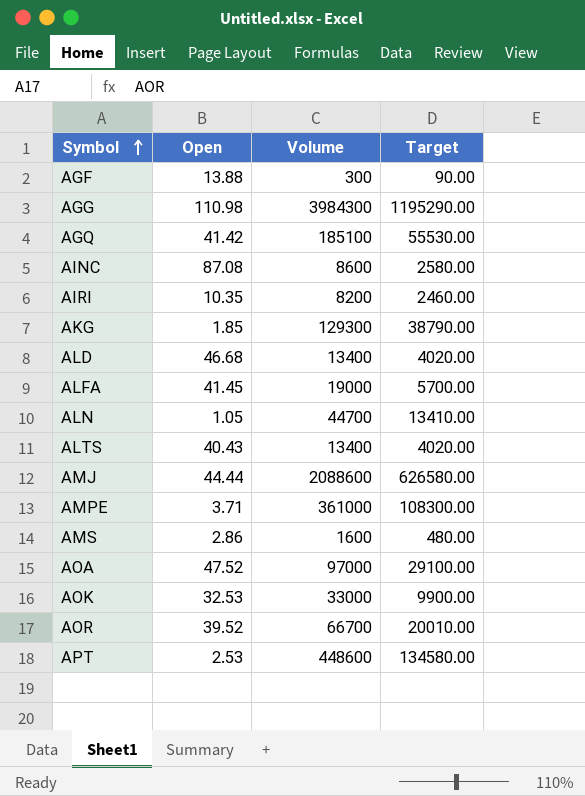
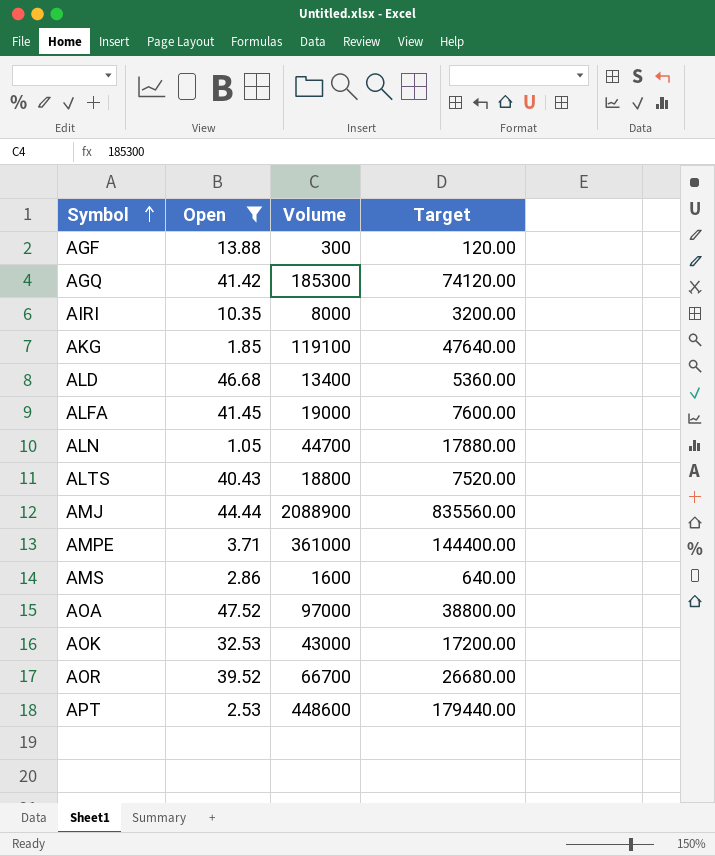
filter: none -> Open <= 47.52
column Target | formula: [Volume] * 0.3 -> [Volume] * 0.4
AGQ | Volume: 185100 -> 185300
AIRI | Volume: 8200 -> 8000
AKG | Volume: 129300 -> 119100
ALTS | Volume: 13400 -> 18800
AMJ | Volume: 2088600 -> 2088900
AOK | Volume: 33000 -> 43000

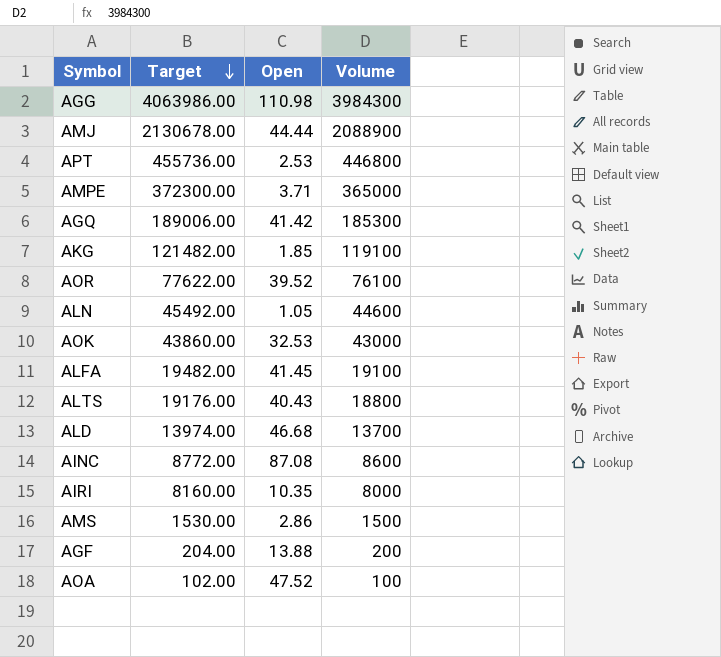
filter: Open <= 47.52 -> none
row order: Symbol ascending -> Target descending
column Target | formula: [Volume] * 0.4 -> [Volume] * 1.02
column Target | position: 4 -> 2
APT | Volume: 448600 -> 446800
AMPE | Volume: 361000 -> 365000
AOR | Volume: 66700 -> 76100
ALN | Volume: 44700 -> 44600
ALFA | Volume: 19000 -> 19100
ALD | Volume: 13400 -> 13700
AMS | Volume: 1600 -> 1500
AGF | Volume: 300 -> 200
AOA | Volume: 97000 -> 100

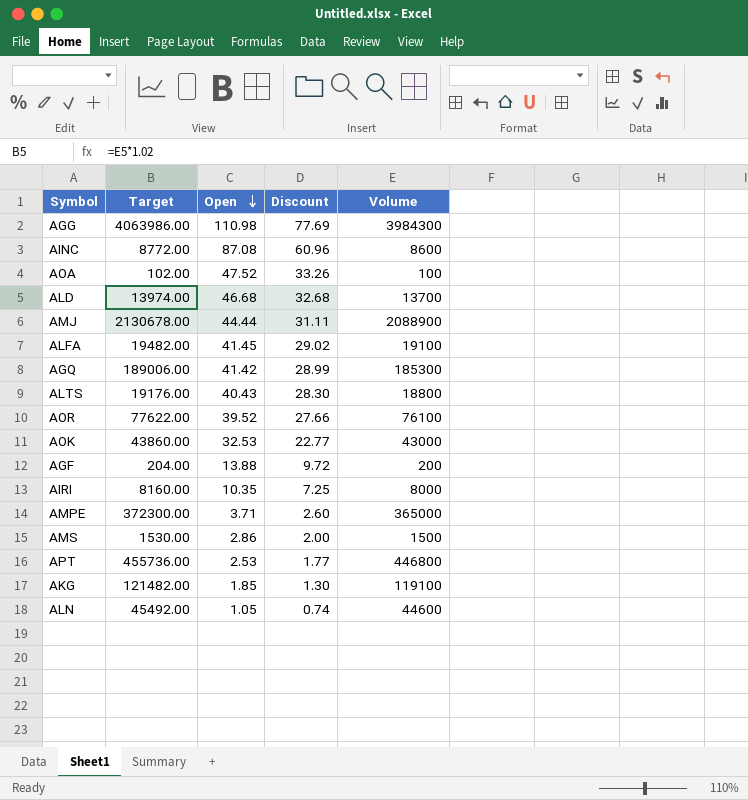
row order: Target descending -> Open descending
column Discount | formula: none -> [Open] * 0.7

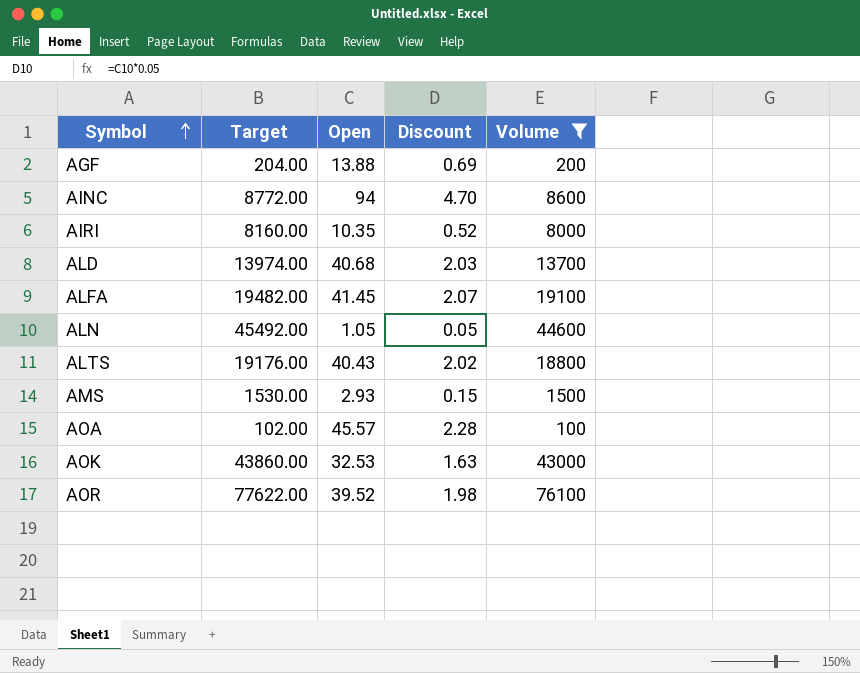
filter: none -> Volume <= 76100
row order: Open descending -> Symbol ascending
column Discount | formula: [Open] * 0.7 -> [Open] * 0.05
AINC | Open: 87.08 -> 94
ALD | Open: 46.68 -> 40.68
AMS | Open: 2.86 -> 2.93
AOA | Open: 47.52 -> 45.57

